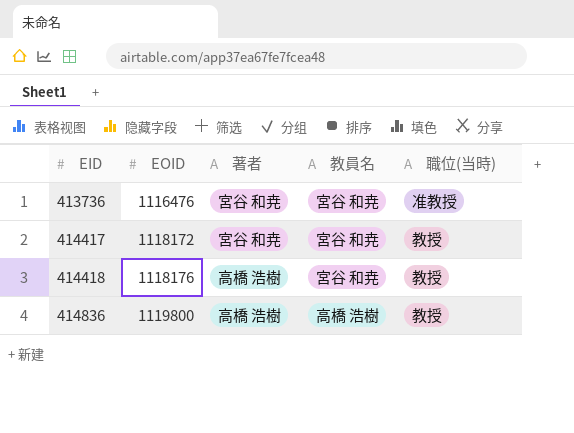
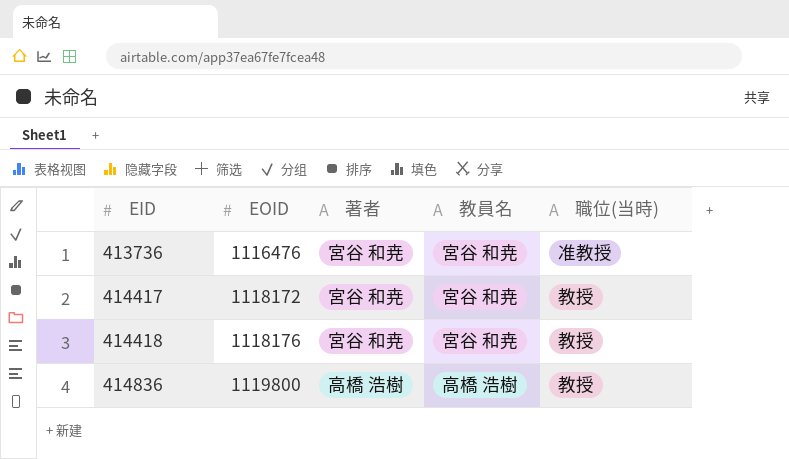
414418 | 著者: 高橋 浩樹 -> 宮谷 和尭

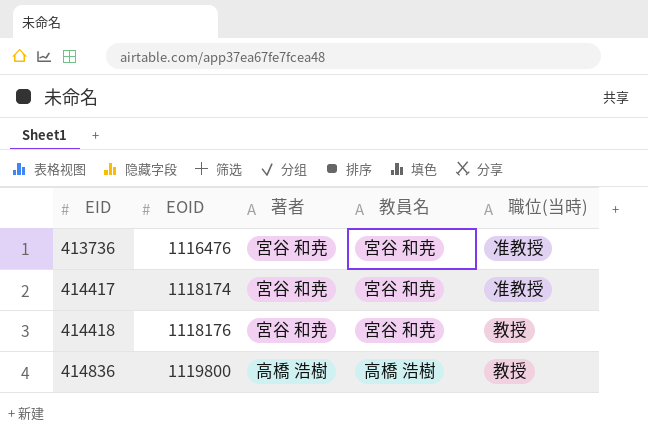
414417 | EOID: 1118172 -> 1118174
414417 | 職位(当時): 教授 -> 准教授

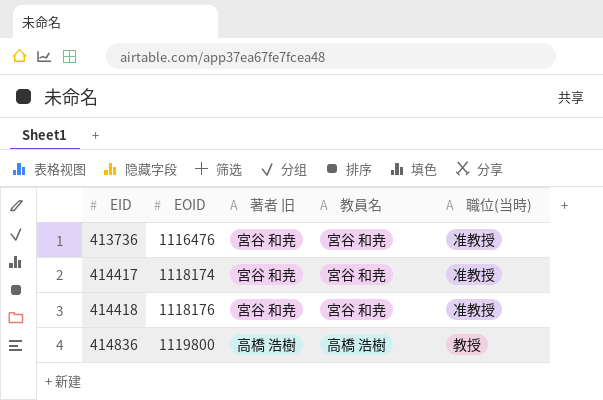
column name: 著者 -> 著者 旧
414418 | 職位(当時): 教授 -> 准教授

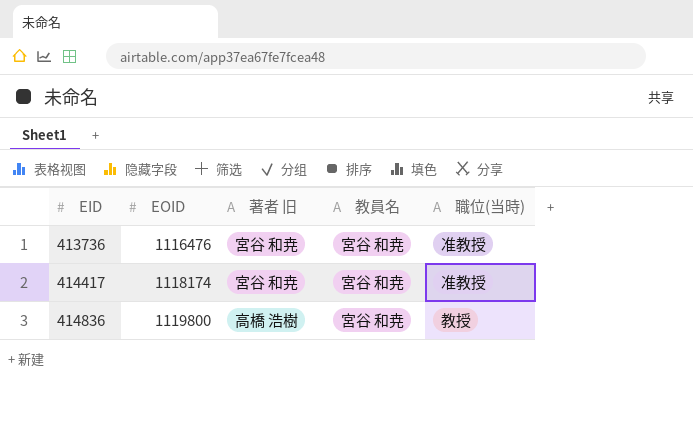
row 414418: 1118176 | 宮谷 和尭 | 宮谷 和尭 | 准教授 -> none
414836 | 教員名: 高橋 浩樹 -> 宮谷 和尭

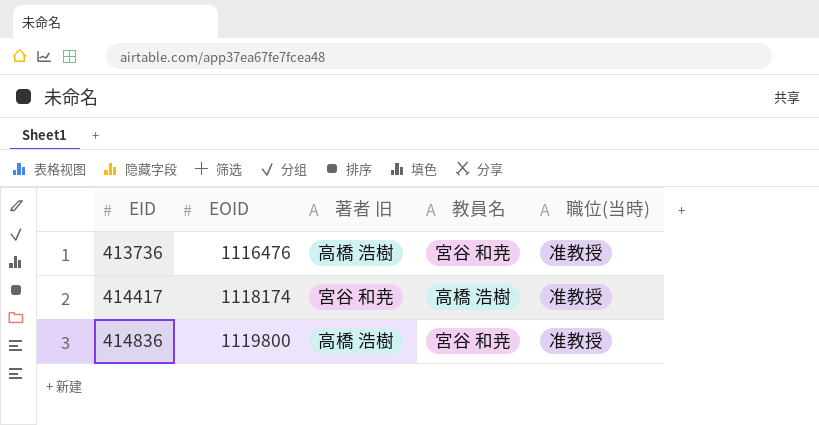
413736 | 著者 旧: 宮谷 和尭 -> 高橋 浩樹
414417 | 教員名: 宮谷 和尭 -> 高橋 浩樹
414836 | 職位(当時): 教授 -> 准教授

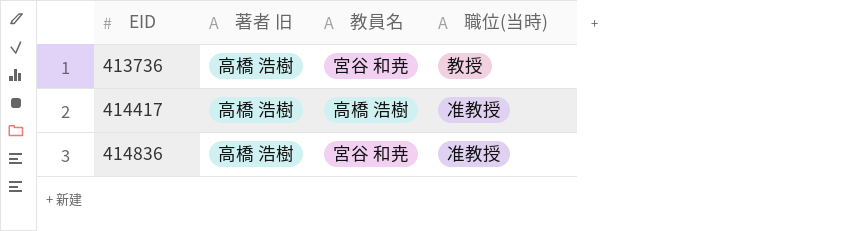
column EOID | position: 2 -> none
413736 | 職位(当時): 准教授 -> 教授
414417 | 著者 旧: 宮谷 和尭 -> 高橋 浩樹

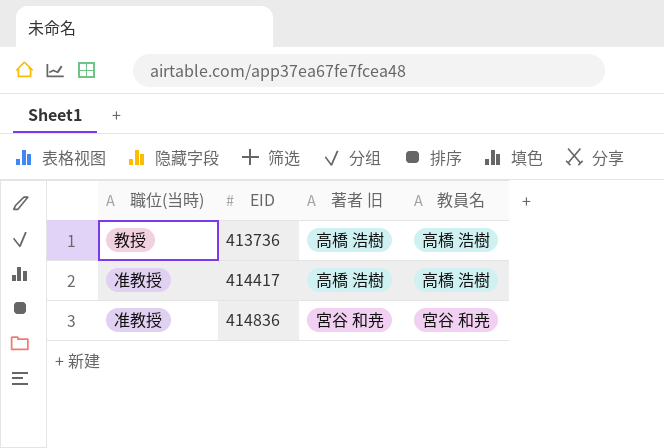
column 職位(当時) | position: 4 -> 1
413736 | 教員名: 宮谷 和尭 -> 高橋 浩樹
414836 | 著者 旧: 高橋 浩樹 -> 宮谷 和尭

